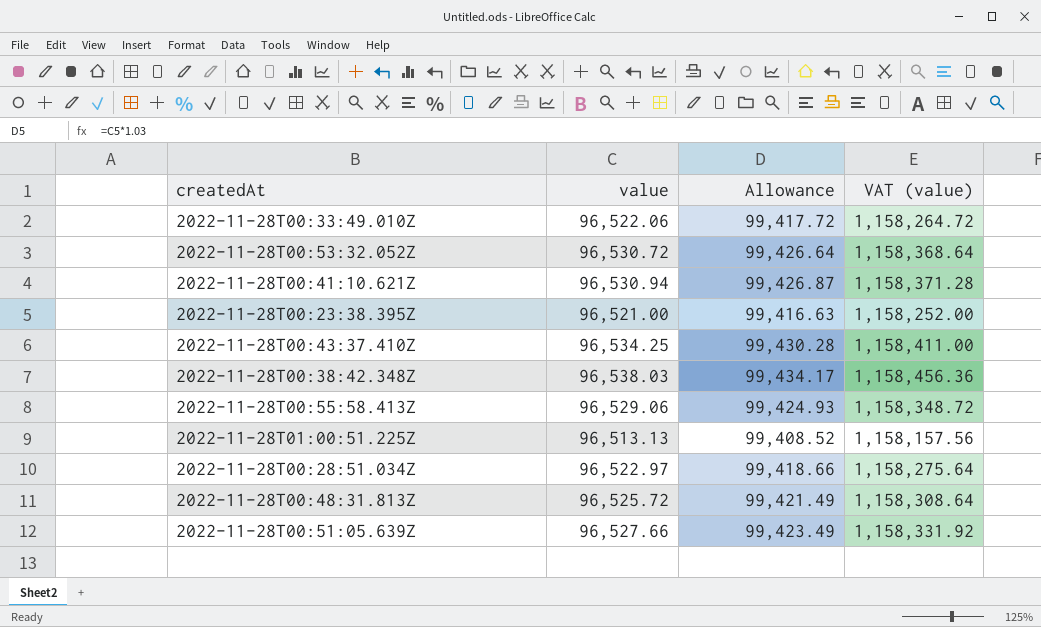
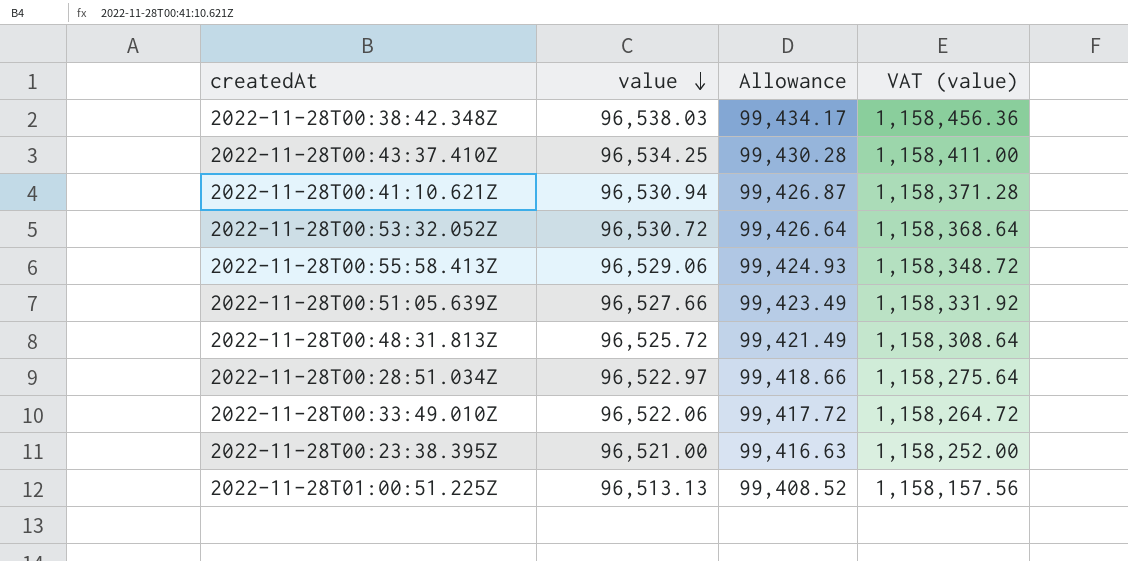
row order: none -> value descending

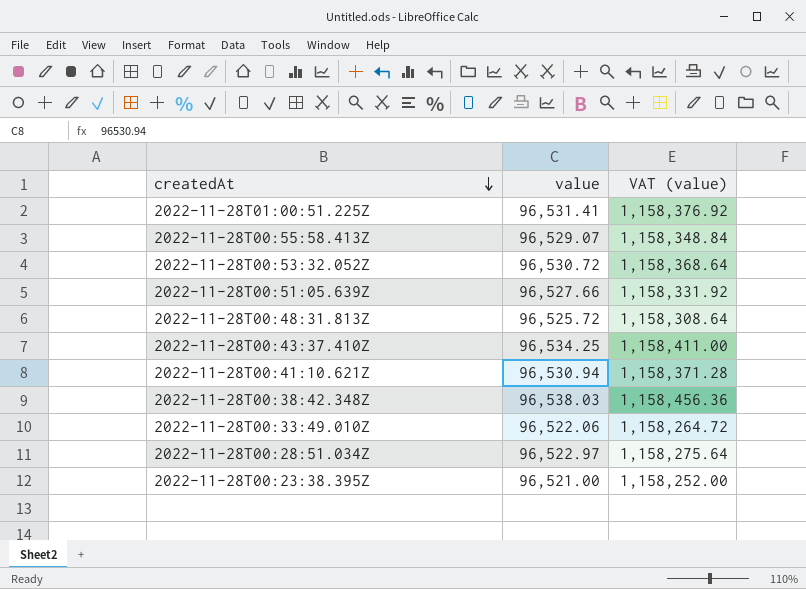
row order: value descending -> createdAt descending
column Allowance | formula: [value] * 1.03 -> none
2022-11-28T01:00:51.225Z | value: 96,513.13 -> 96,531.41
2022-11-28T01:00:51.225Z | VAT (value): 1,158,157.56 -> 1,158,376.92
2022-11-28T00:55:58.413Z | value: 96,529.06 -> 96,529.07
2022-11-28T00:55:58.413Z | VAT (value): 1,158,348.72 -> 1,158,348.84

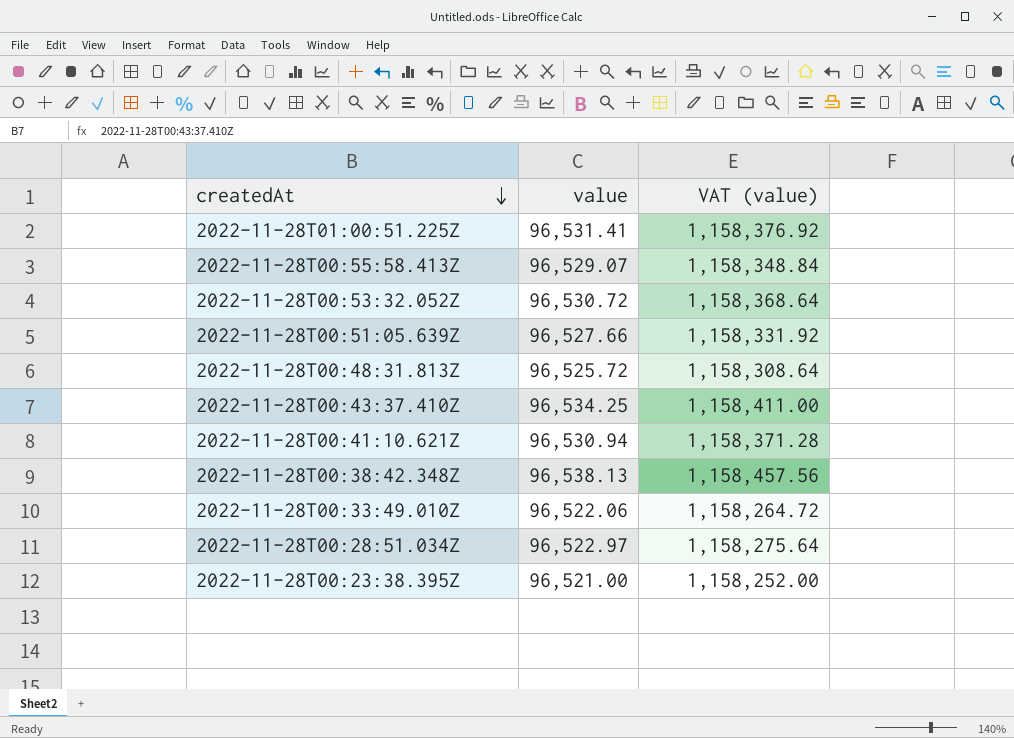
2022-11-28T00:38:42.348Z | value: 96,538.03 -> 96,538.13
2022-11-28T00:38:42.348Z | VAT (value): 1,158,456.36 -> 1,158,457.56

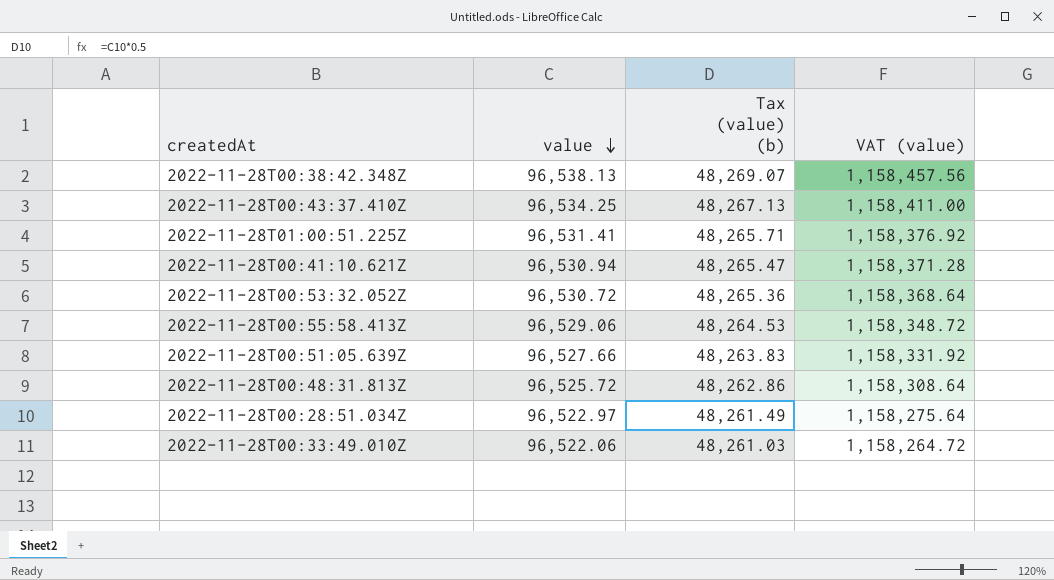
row order: createdAt descending -> value descending
column Tax (value) (b) | formula: none -> [value] * 0.5
row 2022-11-28T00:23:38.395Z: 96,521.00 | 1,158,252.00 -> none
2022-11-28T00:55:58.413Z | value: 96,529.07 -> 96,529.06
2022-11-28T00:55:58.413Z | VAT (value): 1,158,348.84 -> 1,158,348.72

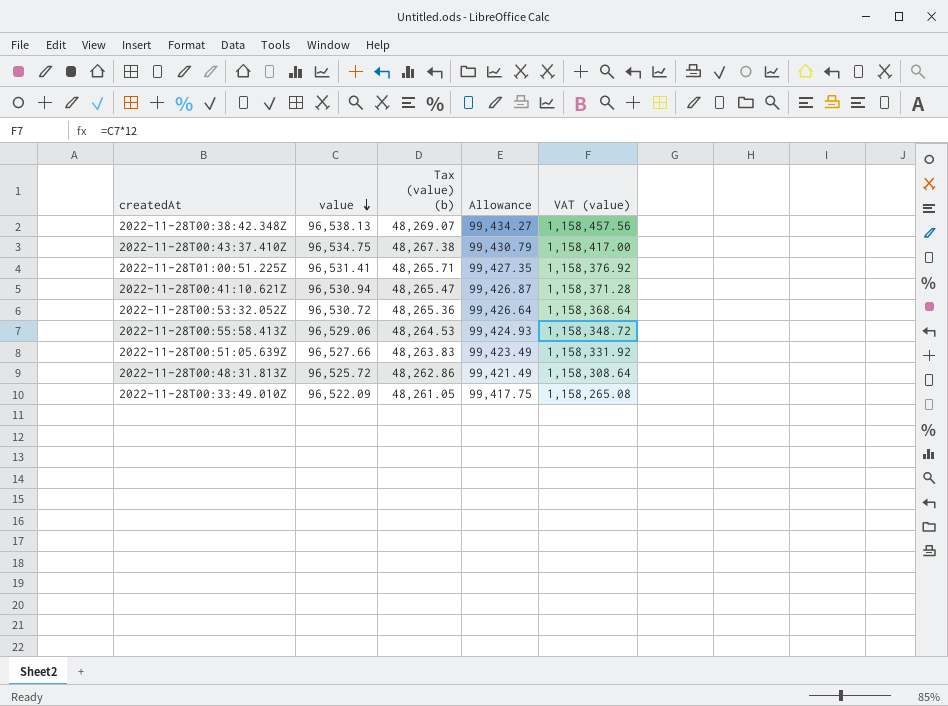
column Allowance | formula: none -> [value] * 1.03
row 2022-11-28T00:28:51.034Z: 96,522.97 | 48,261.49 | 1,158,275.64 -> none
2022-11-28T00:43:37.410Z | value: 96,534.25 -> 96,534.75
2022-11-28T00:43:37.410Z | Tax (value) (b): 48,267.13 -> 48,267.38
2022-11-28T00:43:37.410Z | VAT (value): 1,158,411.00 -> 1,158,417.00
2022-11-28T00:33:49.010Z | value: 96,522.06 -> 96,522.09
2022-11-28T00:33:49.010Z | Tax (value) (b): 48,261.03 -> 48,261.05
2022-11-28T00:33:49.010Z | VAT (value): 1,158,264.72 -> 1,158,265.08

